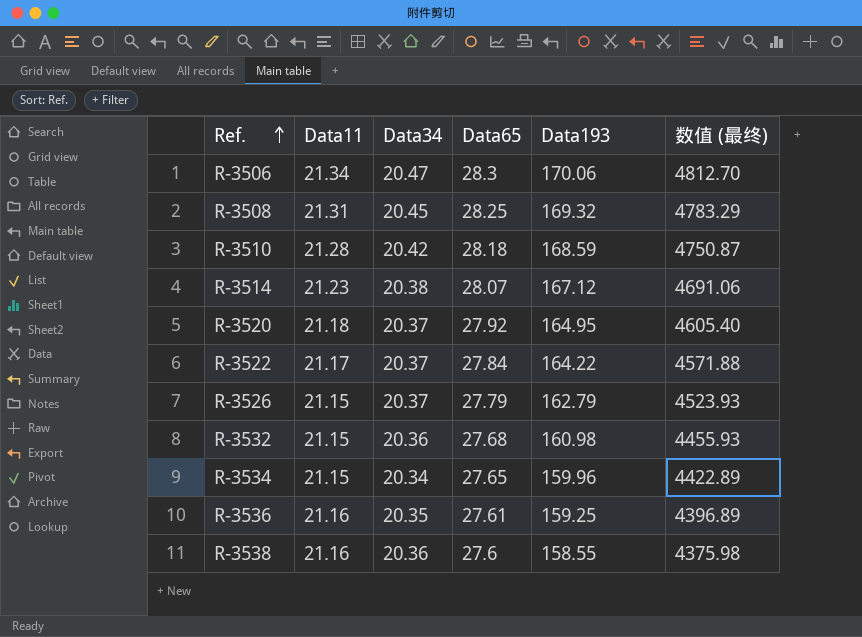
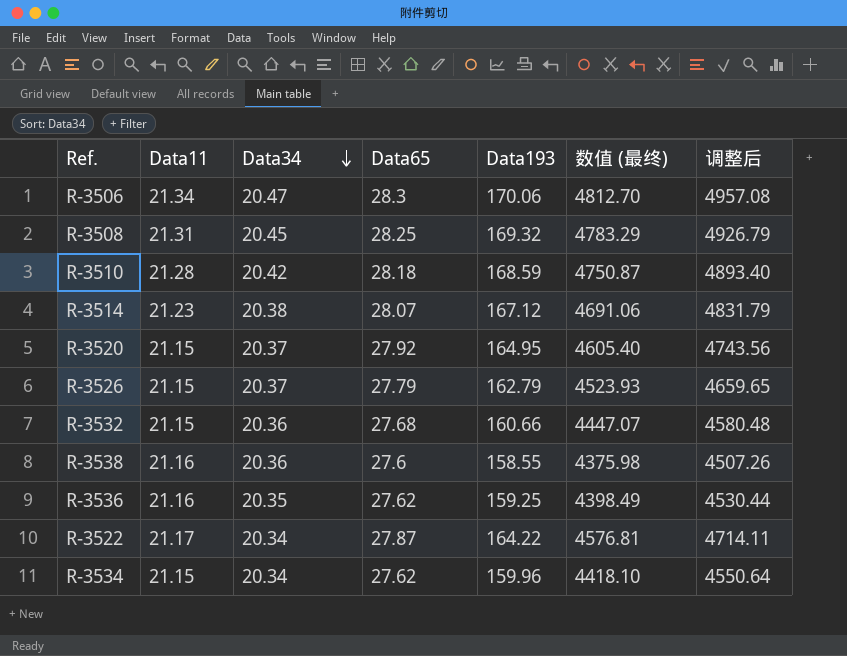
row order: Ref. ascending -> Data34 descending
column 调整后 | formula: none -> [数值 (最终)] * 1.03
R-3520 | Data11: 21.18 -> 21.15
R-3532 | Data193: 160.98 -> 160.66
R-3532 | 数值 (最终): 4455.93 -> 4447.07
R-3536 | Data65: 27.61 -> 27.62
R-3536 | 数值 (最终): 4396.89 -> 4398.49
R-3522 | Data34: 20.37 -> 20.34
R-3522 | Data65: 27.84 -> 27.87
R-3522 | 数值 (最终): 4571.88 -> 4576.81
R-3534 | Data65: 27.65 -> 27.62
R-3534 | 数值 (最终): 4422.89 -> 4418.10

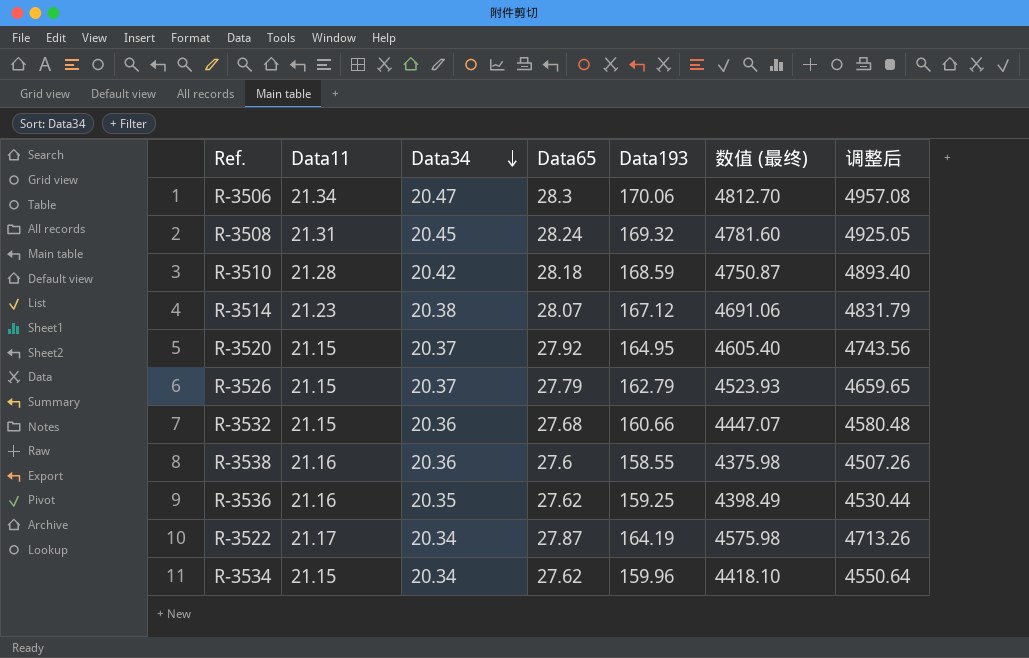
R-3508 | Data65: 28.25 -> 28.24
R-3508 | 数值 (最终): 4783.29 -> 4781.60
R-3508 | 调整后: 4926.79 -> 4925.05
R-3522 | Data193: 164.22 -> 164.19
R-3522 | 数值 (最终): 4576.81 -> 4575.98
R-3522 | 调整后: 4714.11 -> 4713.26

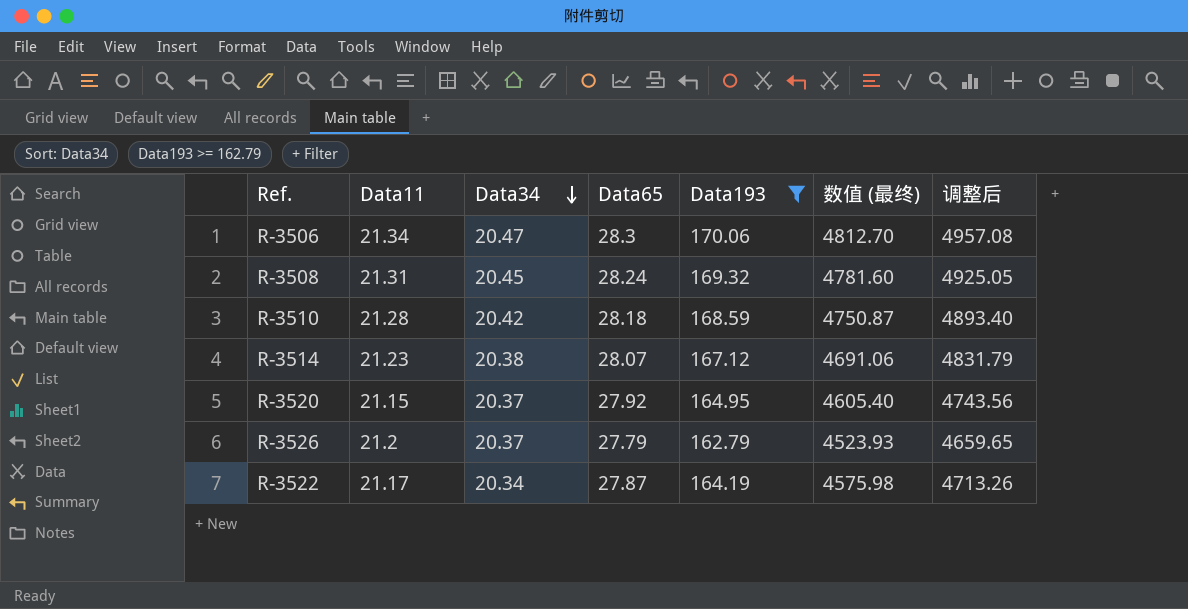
filter: none -> Data193 >= 162.79
R-3526 | Data11: 21.15 -> 21.2

